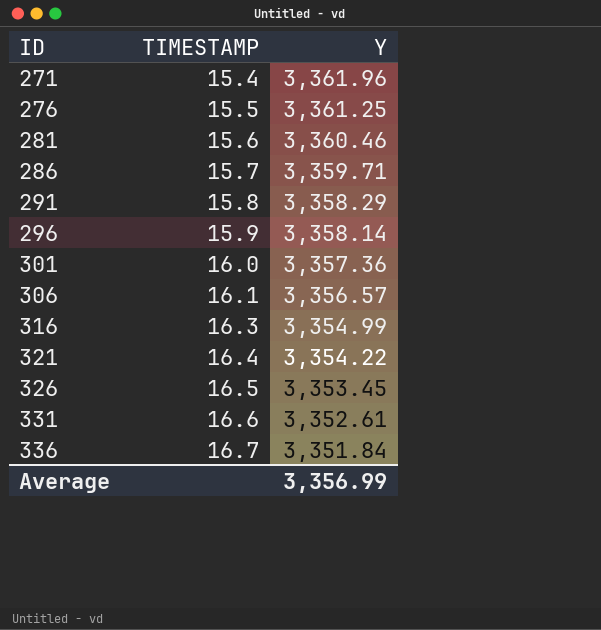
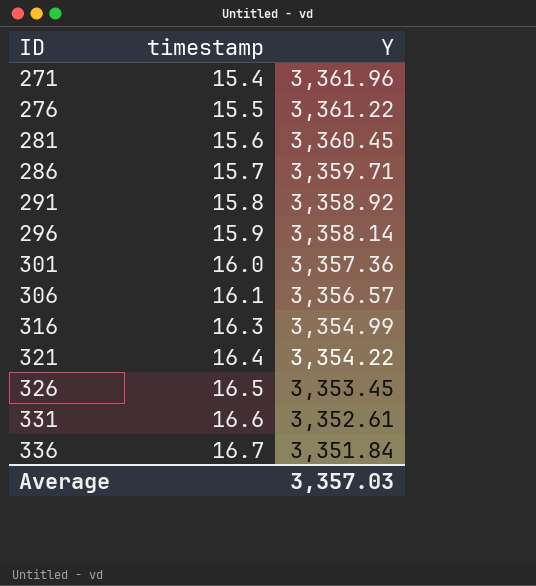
column name: TIMESTAMP -> timestamp
276 | Y: 3,361.25 -> 3,361.22
281 | Y: 3,360.46 -> 3,360.45
291 | Y: 3,358.29 -> 3,358.92
Average | Y: 3,356.99 -> 3,357.03

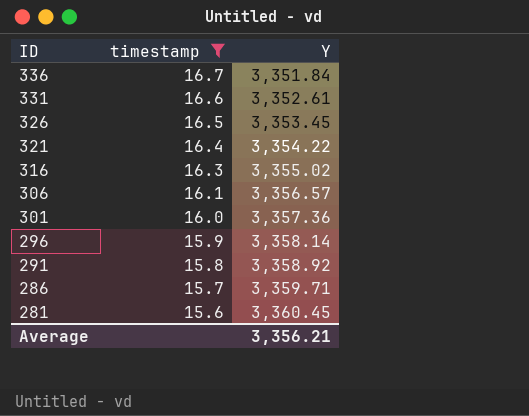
filter: none -> timestamp >= 15.6
row order: ID ascending -> ID descending
316 | Y: 3,354.99 -> 3,355.02
Average | Y: 3,357.03 -> 3,356.21

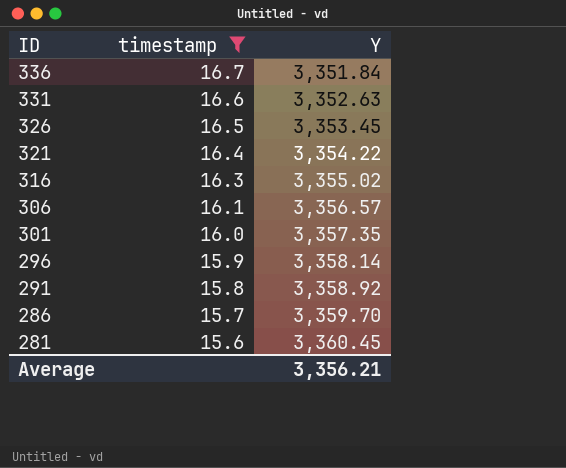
331 | Y: 3,352.61 -> 3,352.63
301 | Y: 3,357.36 -> 3,357.35
286 | Y: 3,359.71 -> 3,359.70

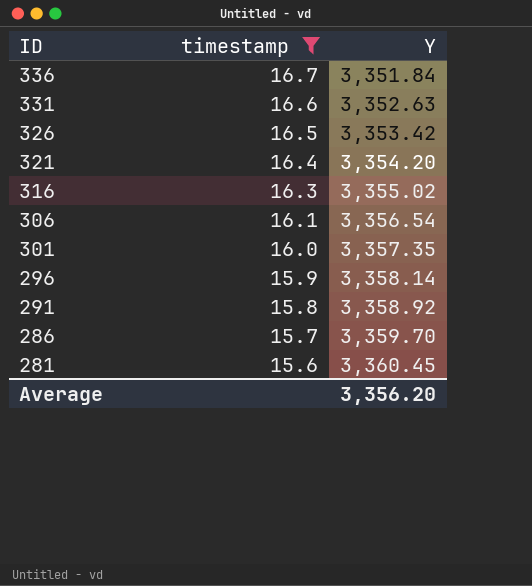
326 | Y: 3,353.45 -> 3,353.42
321 | Y: 3,354.22 -> 3,354.20
306 | Y: 3,356.57 -> 3,356.54
Average | Y: 3,356.21 -> 3,356.20

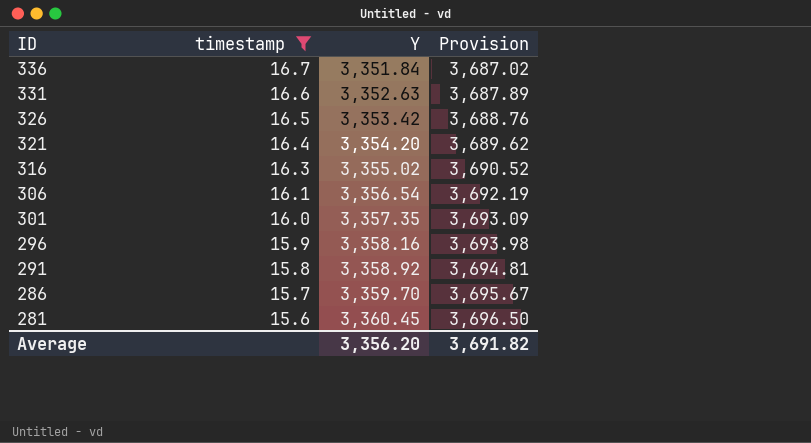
column Provision | formula: none -> [Y] * 1.1
296 | Y: 3,358.14 -> 3,358.16

